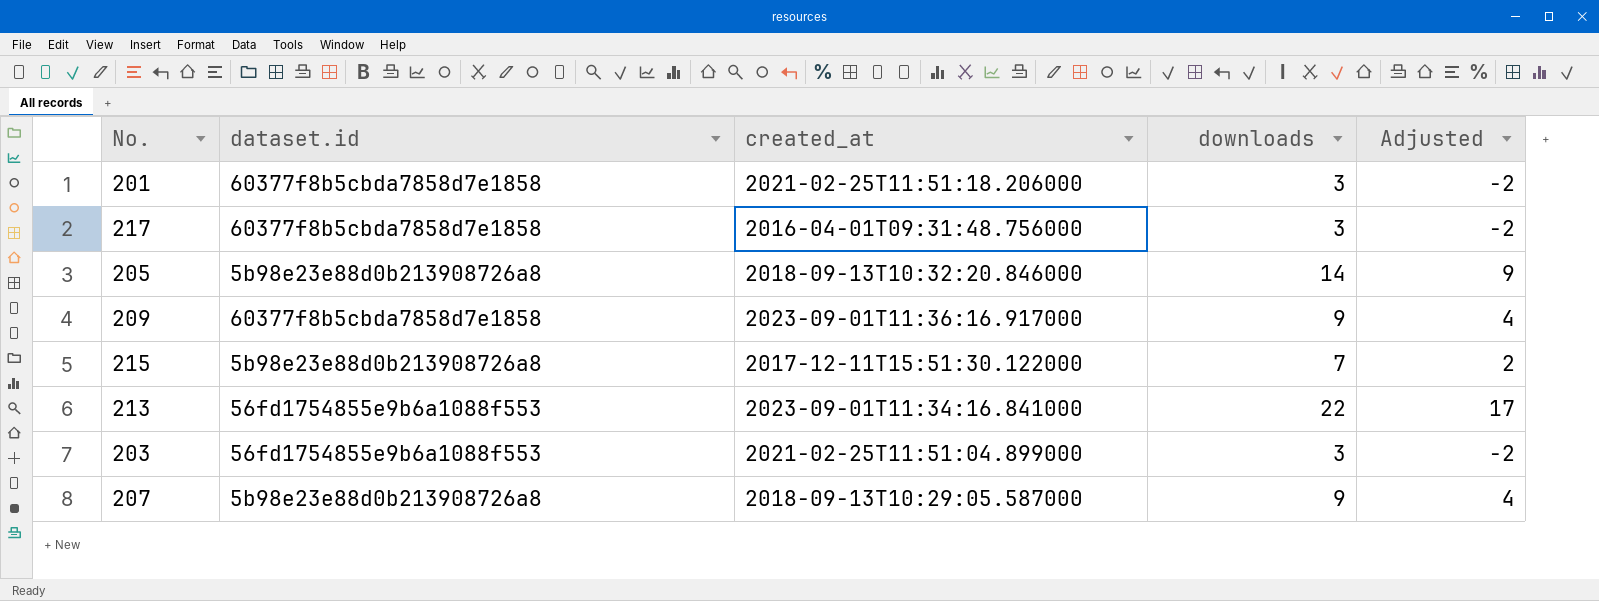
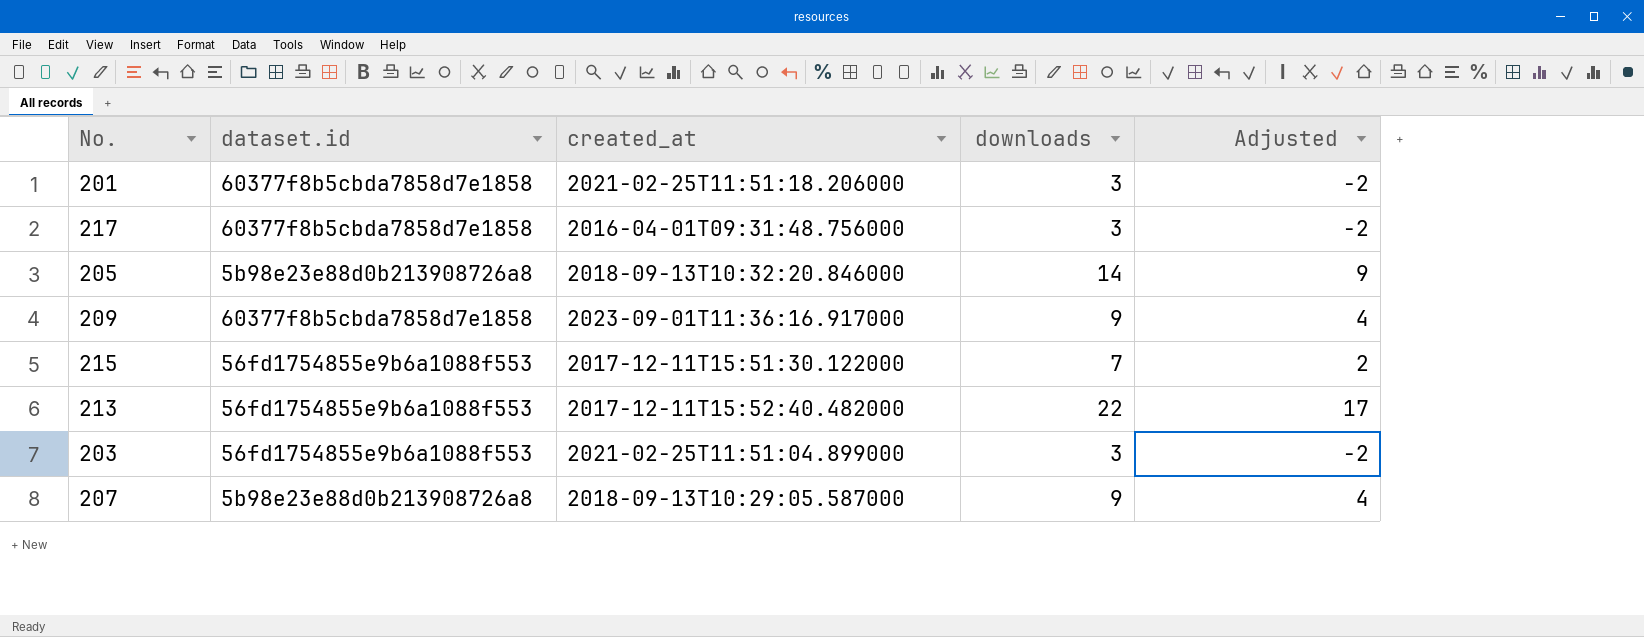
215 | dataset.id: 5b98e23e88d0b213908726a8 -> 56fd1754855e9b6a1088f553
213 | created_at: 2023-09-01T11:34:16.841000 -> 2017-12-11T15:52:40.482000

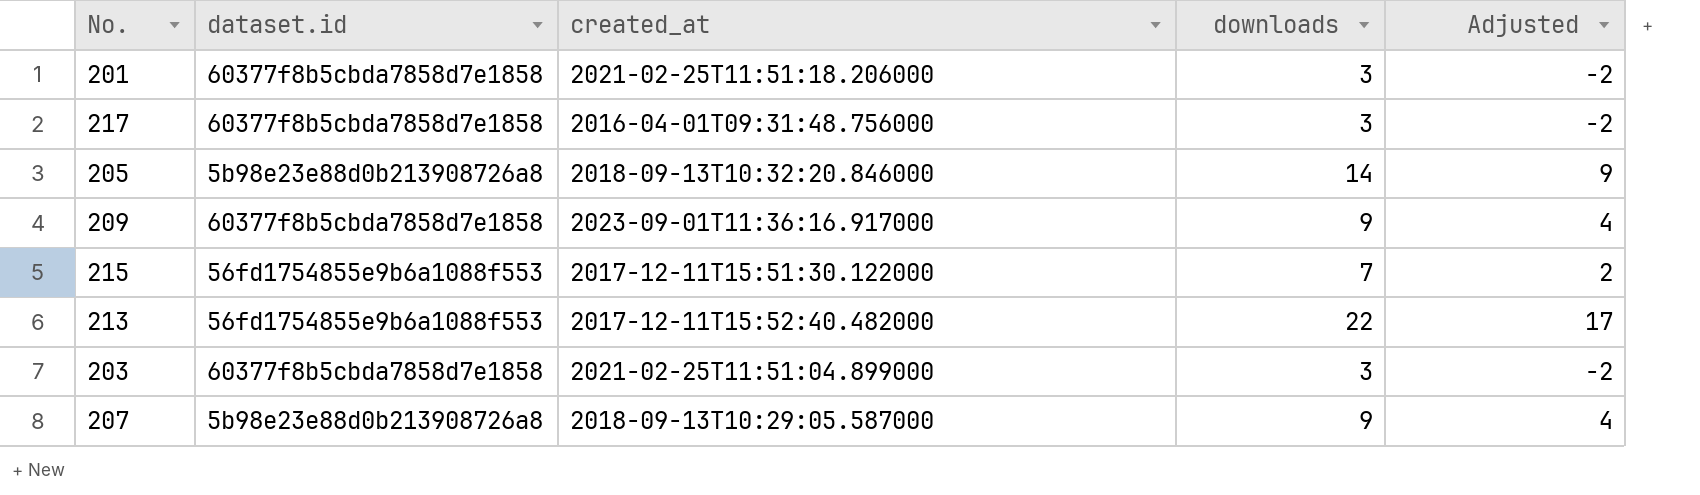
203 | dataset.id: 56fd1754855e9b6a1088f553 -> 60377f8b5cbda7858d7e1858

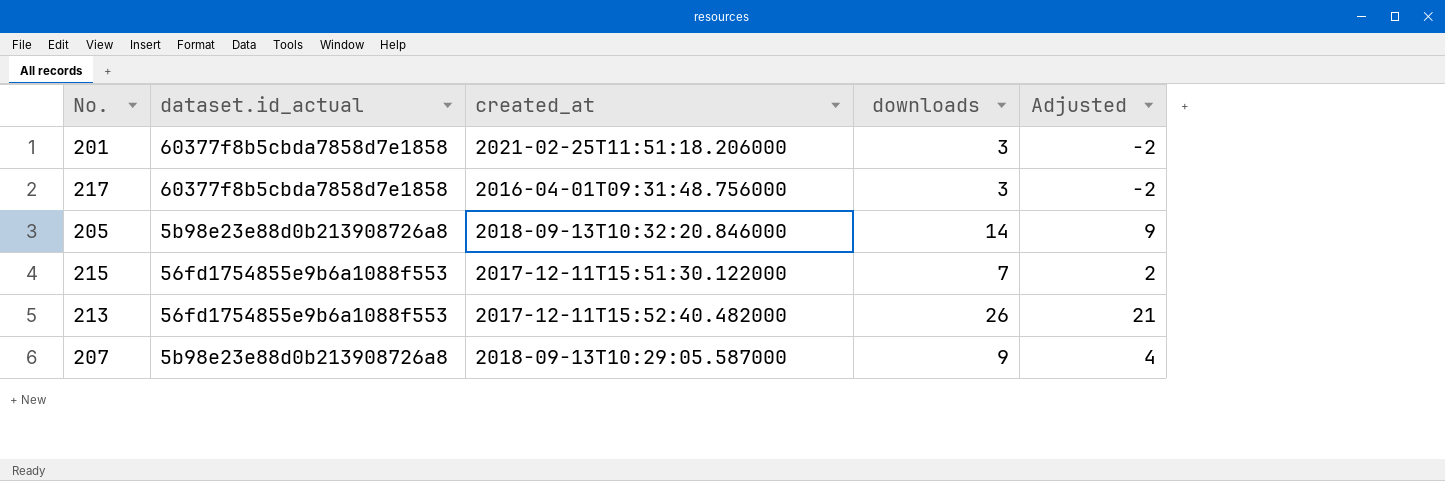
column name: dataset.id -> dataset.id_actual
row 209: 60377f8b5cbda7858d7e1858 | 2023-09-01T11:36:16.917000 | 9 | 4 -> none
row 203: 60377f8b5cbda7858d7e1858 | 2021-02-25T11:51:04.899000 | 3 | -2 -> none
213 | downloads: 22 -> 26
213 | Adjusted: 17 -> 21

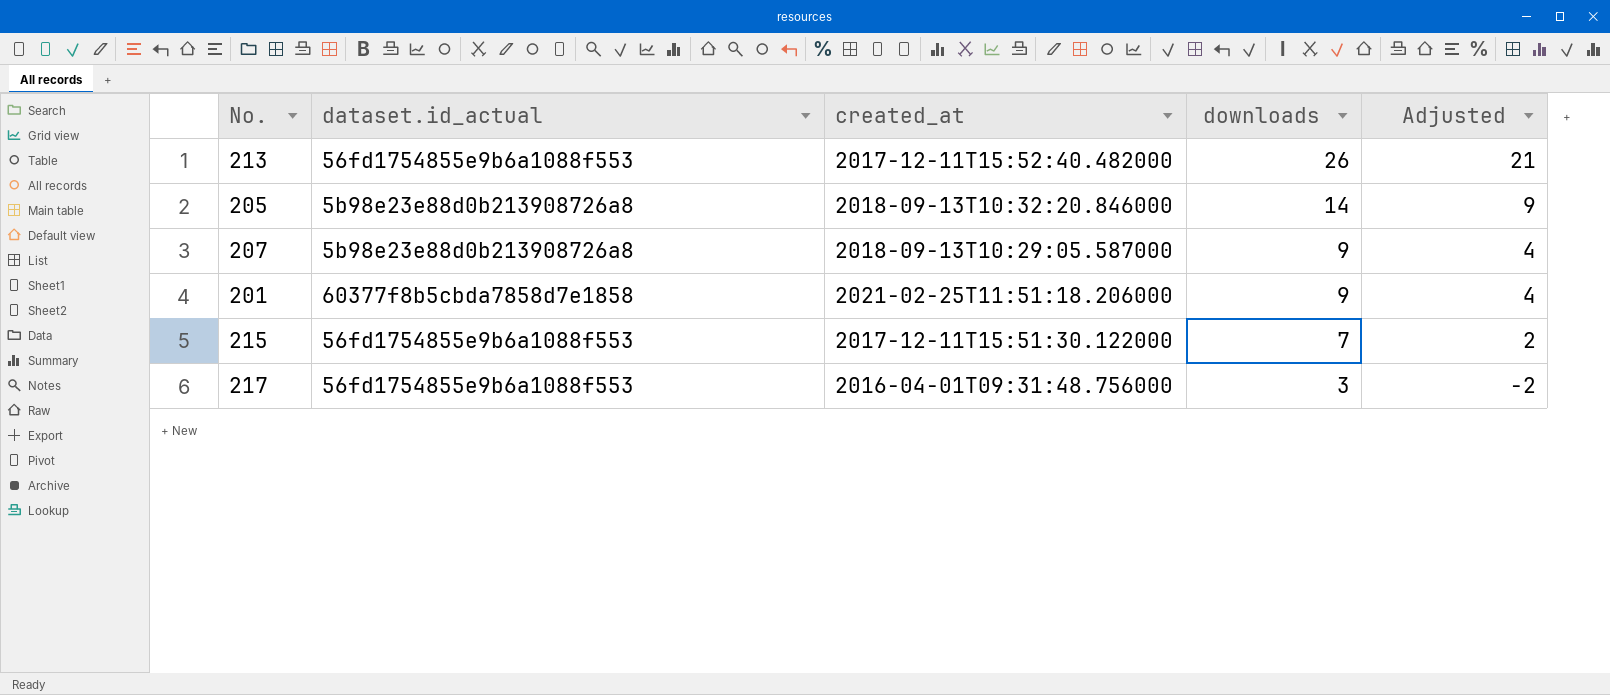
row order: none -> downloads descending
201 | downloads: 3 -> 9
201 | Adjusted: -2 -> 4
217 | dataset.id_actual: 60377f8b5cbda7858d7e1858 -> 56fd1754855e9b6a1088f553

